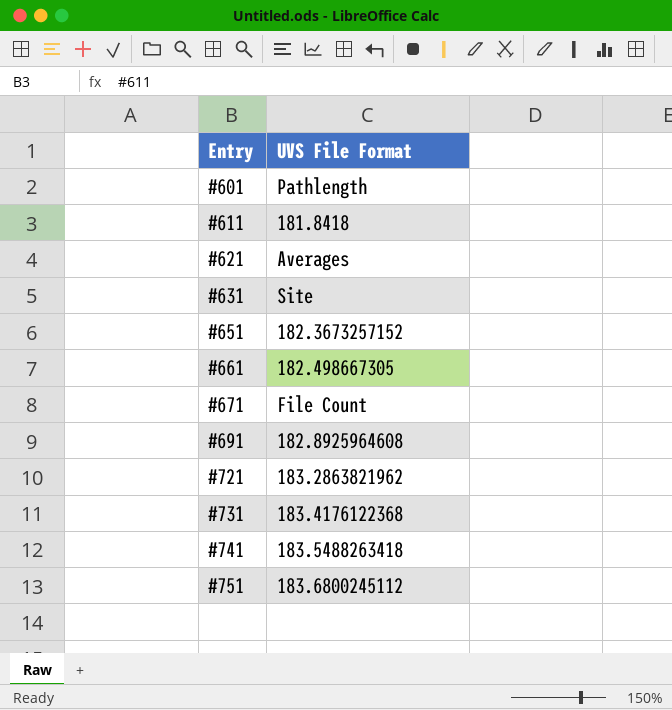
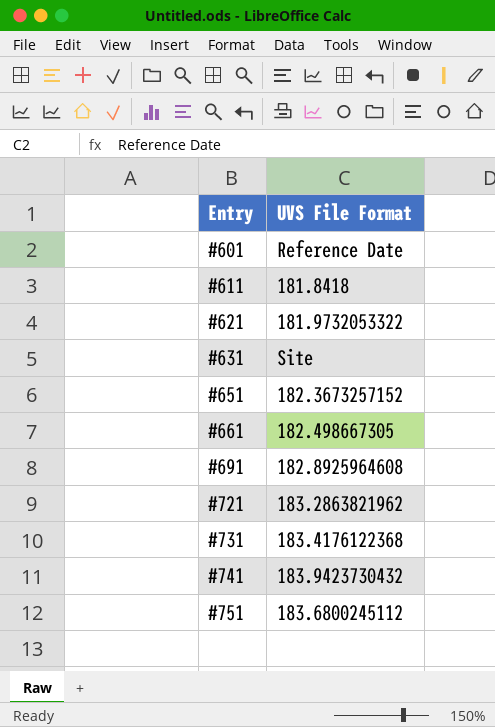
row #671: File Count -> none
#601 | UVS File Format: Pathlength -> Reference Date
#621 | UVS File Format: Averages -> 181.9732053322
#741 | UVS File Format: 183.5488263418 -> 183.9423730432

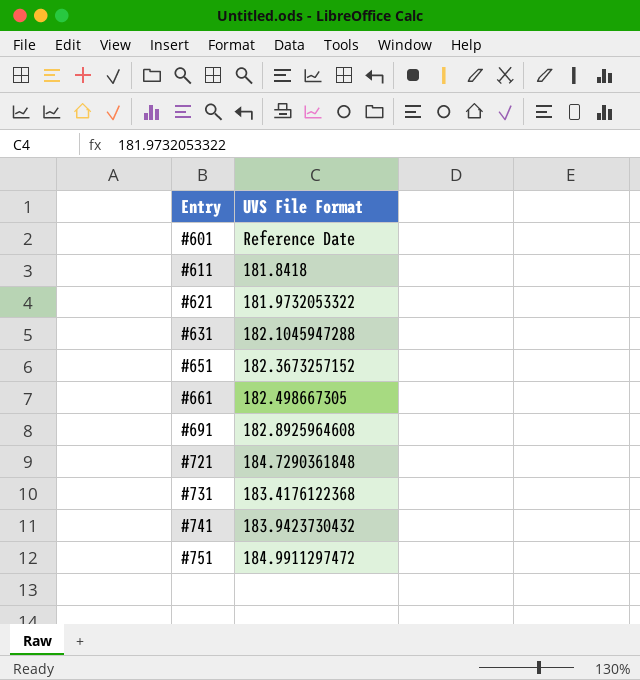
#631 | UVS File Format: Site -> 182.1045947288
#721 | UVS File Format: 183.2863821962 -> 184.7290361848
#751 | UVS File Format: 183.6800245112 -> 184.9911297472

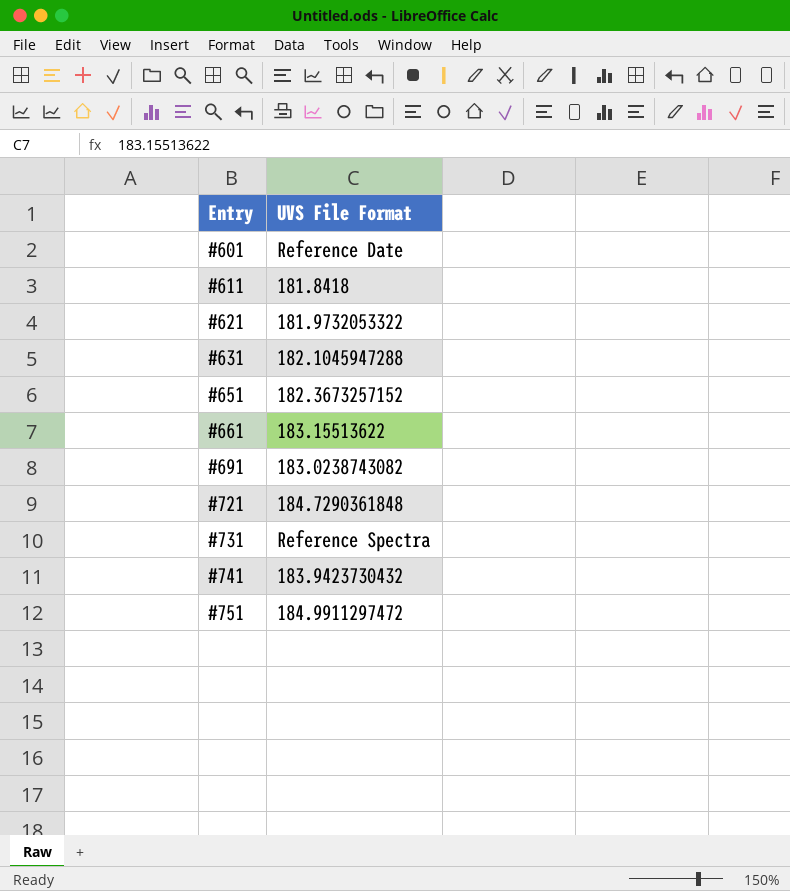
#661 | UVS File Format: 182.498667305 -> 183.15513622
#691 | UVS File Format: 182.8925964608 -> 183.0238743082
#731 | UVS File Format: 183.4176122368 -> Reference Spectra

